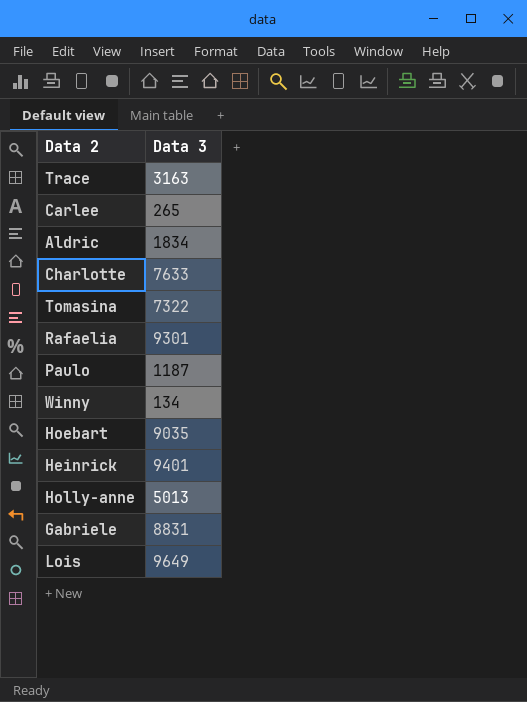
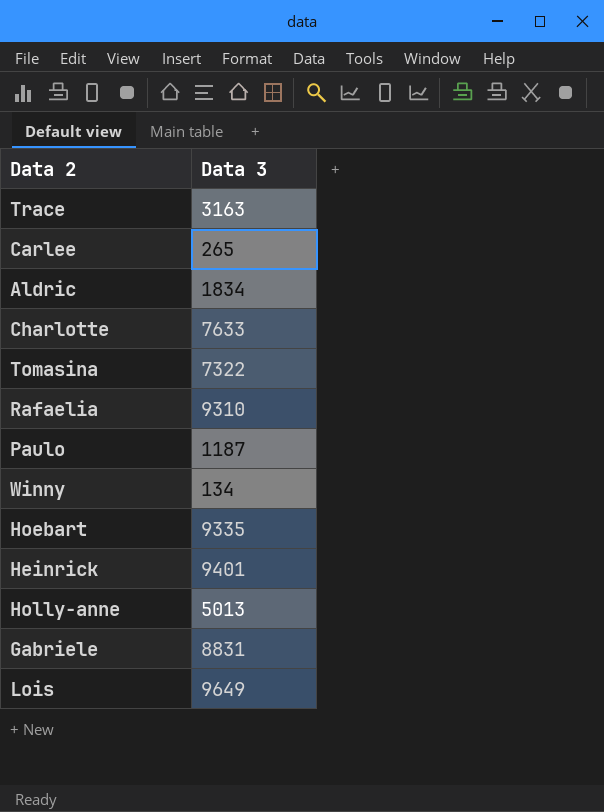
Rafaelia | Data 3: 9301 -> 9310
Hoebart | Data 3: 9035 -> 9335

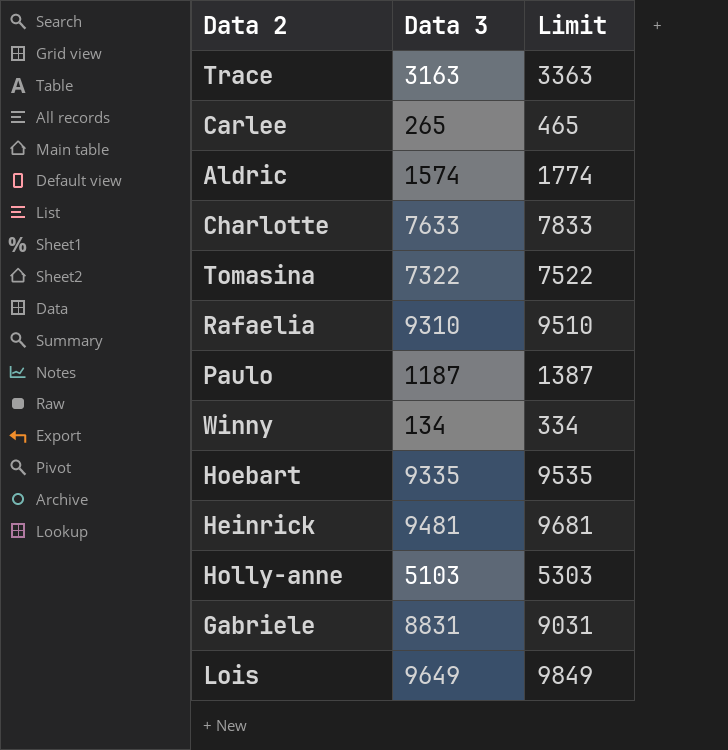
column Limit | formula: none -> [Data 3] + 200
Aldric | Data 3: 1834 -> 1574
Heinrick | Data 3: 9401 -> 9481
Holly-anne | Data 3: 5013 -> 5103

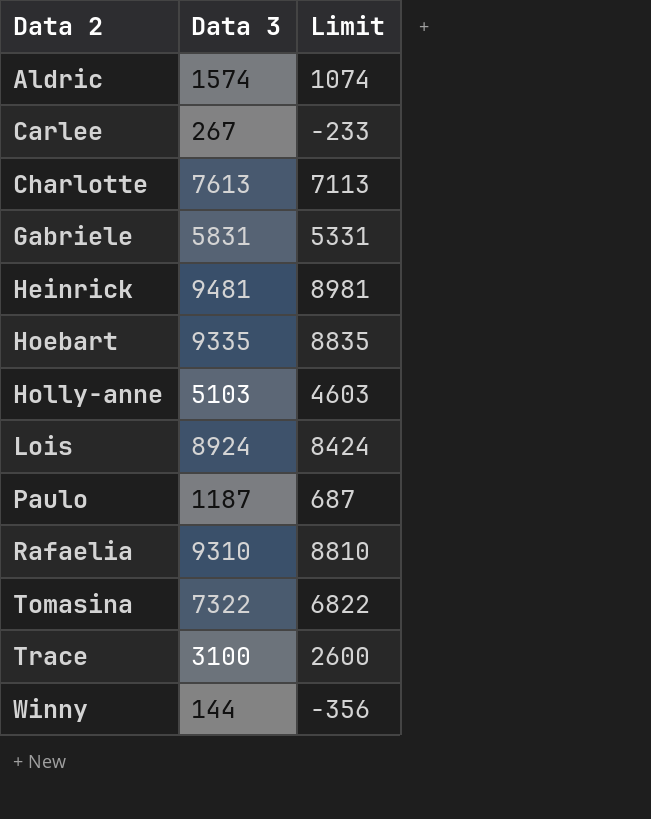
row order: none -> Data 2 ascending
column Limit | formula: [Data 3] + 200 -> [Data 3] - 500
Carlee | Data 3: 265 -> 267
Charlotte | Data 3: 7633 -> 7613
Gabriele | Data 3: 8831 -> 5831
Lois | Data 3: 9649 -> 8924
Trace | Data 3: 3163 -> 3100
Winny | Data 3: 134 -> 144

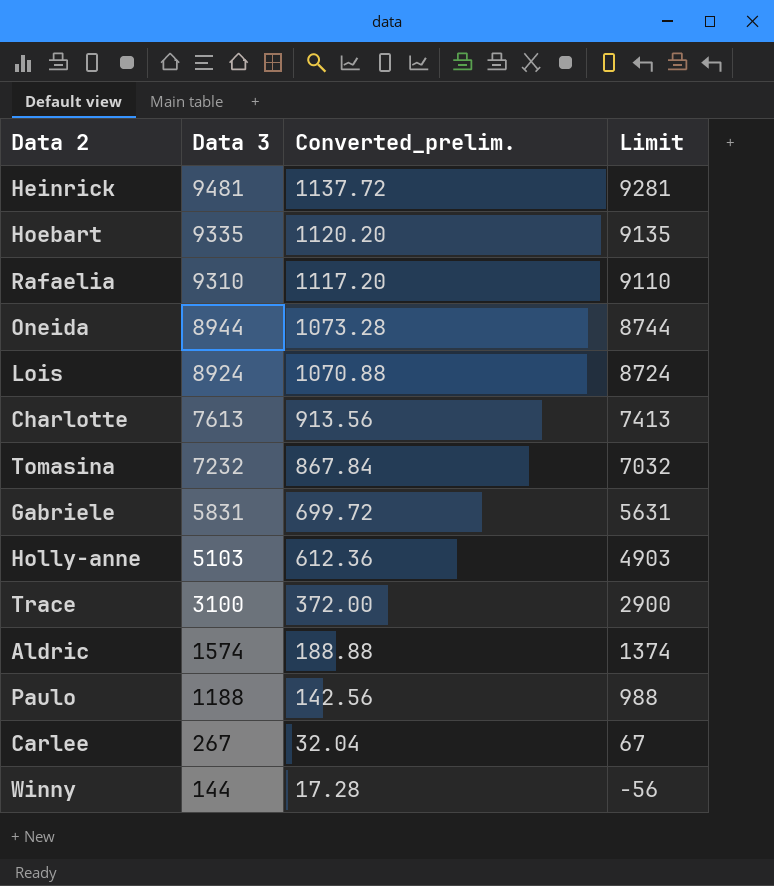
row order: Data 2 ascending -> Data 3 descending
column Converted_prelim. | formula: none -> [Data 3] * 0.12
column Limit | formula: [Data 3] - 500 -> [Data 3] - 200
row Oneida: none -> 8944 | 1073.28 | 8744
Tomasina | Data 3: 7322 -> 7232
Paulo | Data 3: 1187 -> 1188

